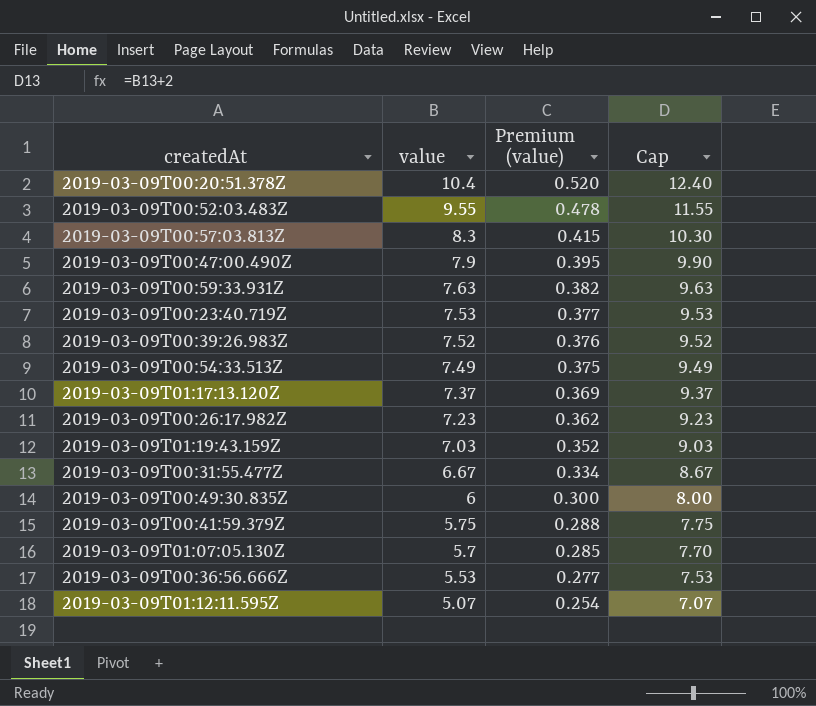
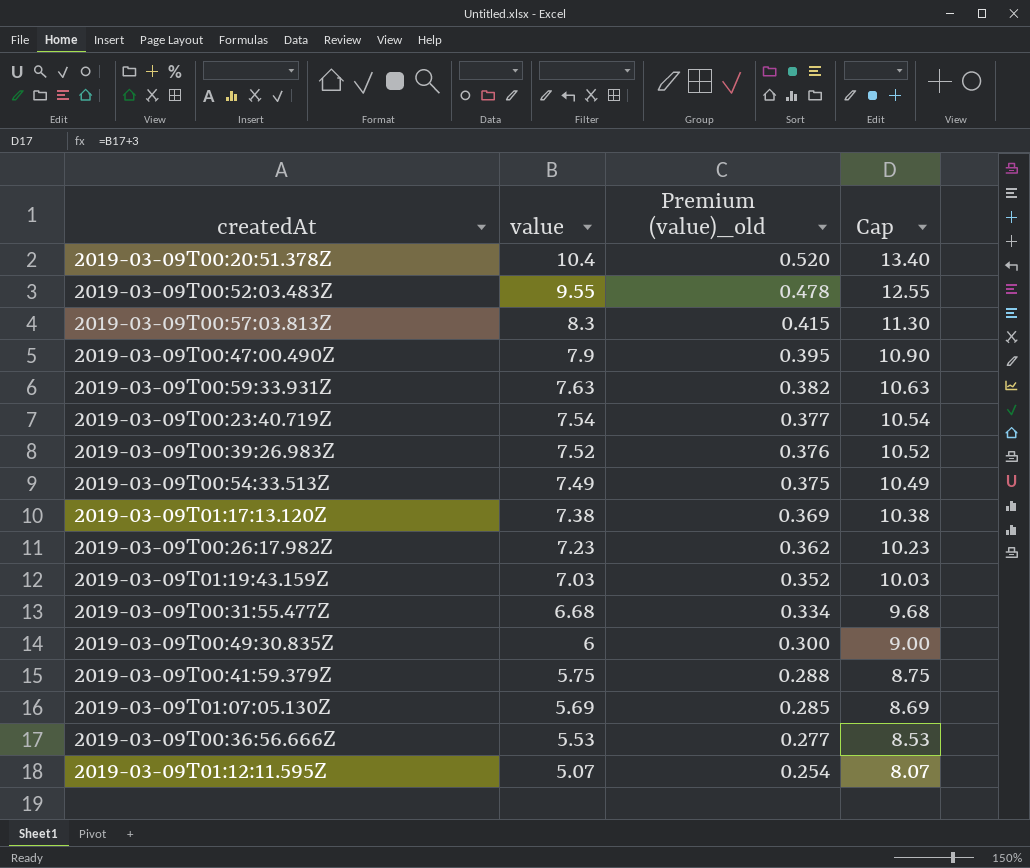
column name: Premium (value) -> Premium (value)_old
column Cap | formula: [value] + 2 -> [value] + 3
2019-03-09T00:23:40.719Z | value: 7.53 -> 7.54
2019-03-09T01:17:13.120Z | value: 7.37 -> 7.38
2019-03-09T00:31:55.477Z | value: 6.67 -> 6.68
2019-03-09T01:07:05.130Z | value: 5.7 -> 5.69

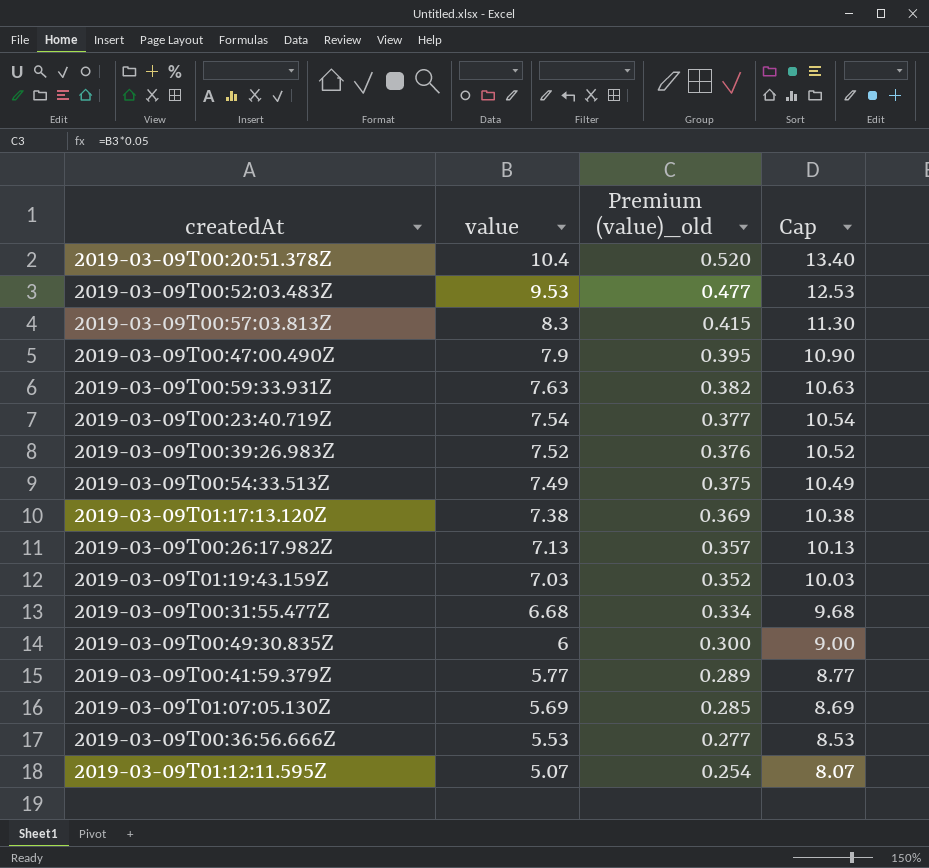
2019-03-09T00:52:03.483Z | value: 9.55 -> 9.53
2019-03-09T00:52:03.483Z | Premium (value)_old: 0.478 -> 0.477
2019-03-09T00:52:03.483Z | Cap: 12.55 -> 12.53
2019-03-09T00:26:17.982Z | value: 7.23 -> 7.13
2019-03-09T00:26:17.982Z | Premium (value)_old: 0.362 -> 0.357
2019-03-09T00:26:17.982Z | Cap: 10.23 -> 10.13
2019-03-09T00:41:59.379Z | value: 5.75 -> 5.77
2019-03-09T00:41:59.379Z | Premium (value)_old: 0.288 -> 0.289
2019-03-09T00:41:59.379Z | Cap: 8.75 -> 8.77

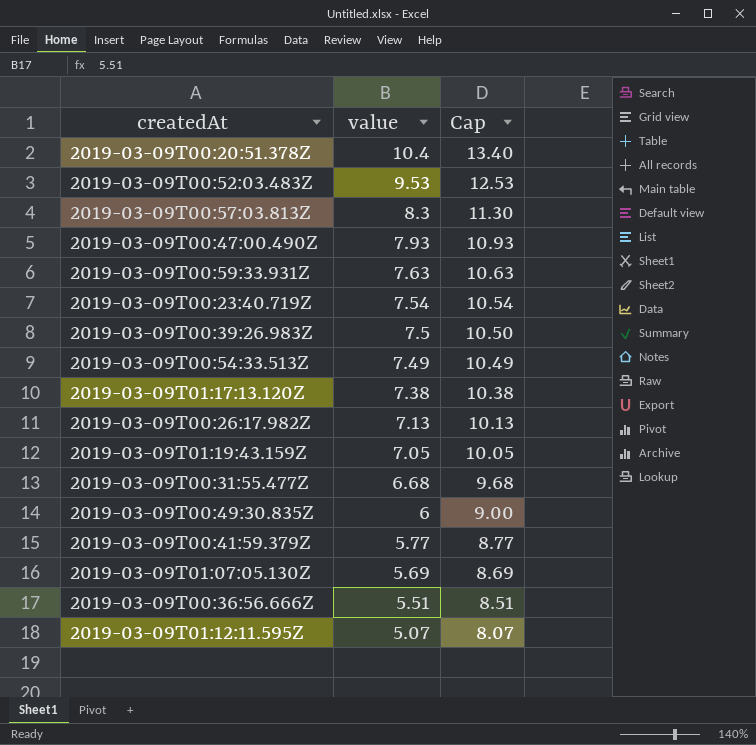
column Premium (value)_old | formula: [value] * 0.05 -> none
2019-03-09T00:47:00.490Z | value: 7.9 -> 7.93
2019-03-09T00:47:00.490Z | Cap: 10.90 -> 10.93
2019-03-09T00:39:26.983Z | value: 7.52 -> 7.5
2019-03-09T00:39:26.983Z | Cap: 10.52 -> 10.50
2019-03-09T01:19:43.159Z | value: 7.03 -> 7.05
2019-03-09T01:19:43.159Z | Cap: 10.03 -> 10.05
2019-03-09T00:36:56.666Z | value: 5.53 -> 5.51
2019-03-09T00:36:56.666Z | Cap: 8.53 -> 8.51

